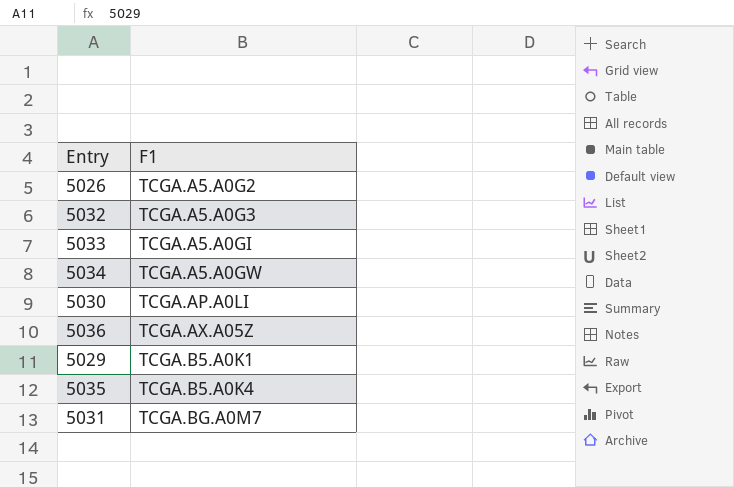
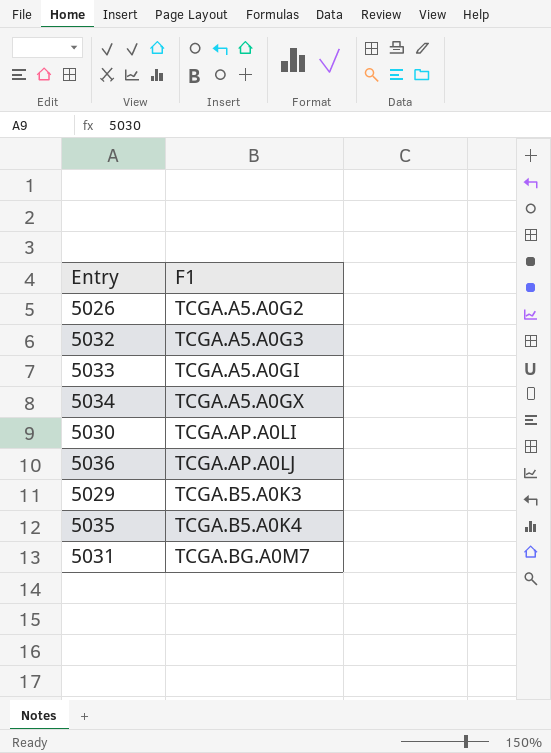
5034 | F1: TCGA.A5.A0GW -> TCGA.A5.A0GX
5036 | F1: TCGA.AX.A05Z -> TCGA.AP.A0LJ
5029 | F1: TCGA.B5.A0K1 -> TCGA.B5.A0K3

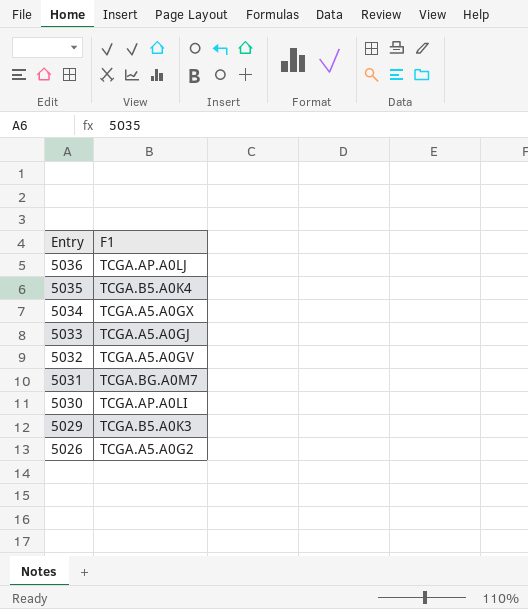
row order: F1 ascending -> Entry descending
5033 | F1: TCGA.A5.A0GI -> TCGA.A5.A0GJ
5032 | F1: TCGA.A5.A0G3 -> TCGA.A5.A0GV

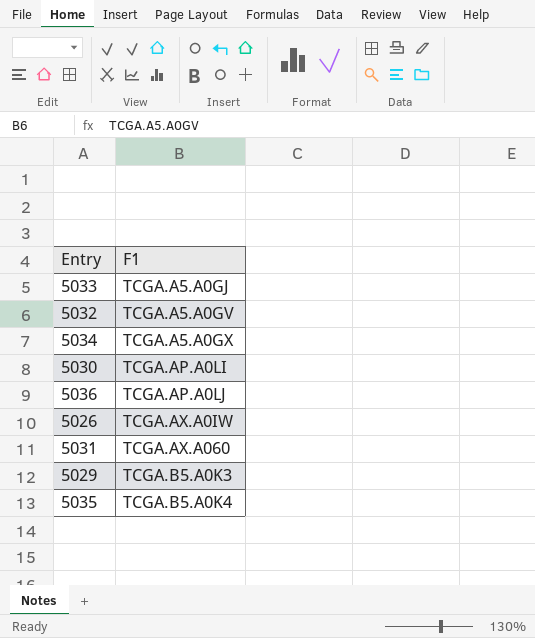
row order: Entry descending -> F1 ascending
5026 | F1: TCGA.A5.A0G2 -> TCGA.AX.A0IW
5031 | F1: TCGA.BG.A0M7 -> TCGA.AX.A060

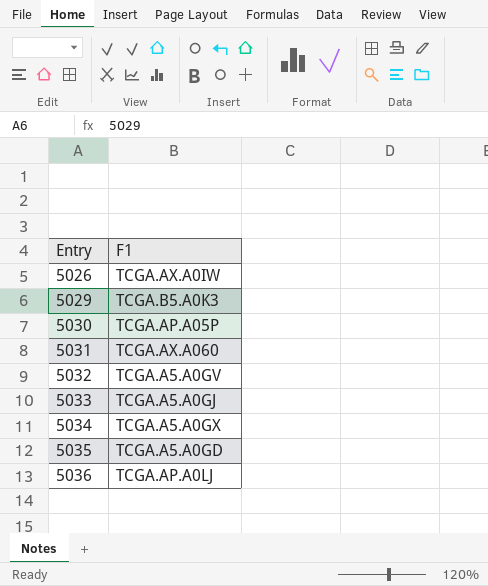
row order: F1 ascending -> Entry ascending
5030 | F1: TCGA.AP.A0LI -> TCGA.AP.A05P
5035 | F1: TCGA.B5.A0K4 -> TCGA.A5.A0GD

